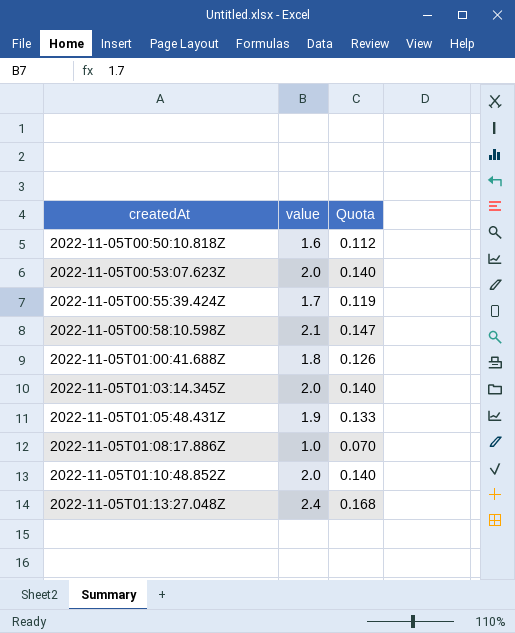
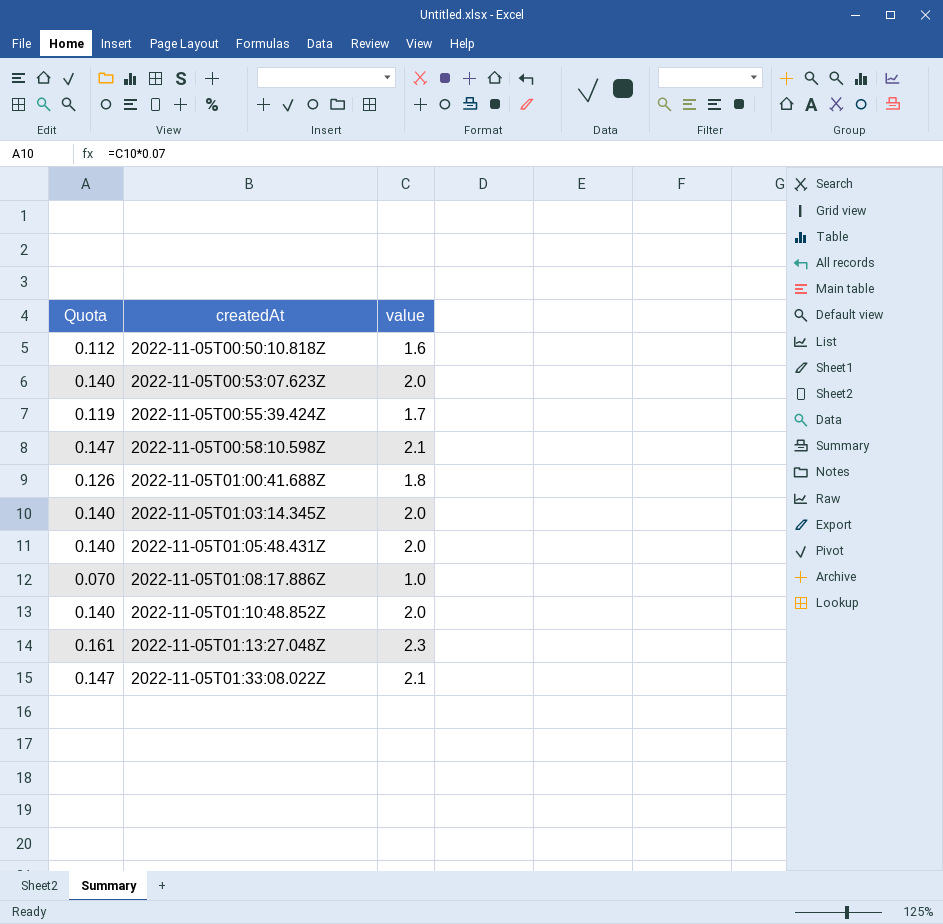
column Quota | position: 3 -> 1
2022-11-05T01:05:48.431Z | Quota: 0.133 -> 0.140
2022-11-05T01:05:48.431Z | value: 1.9 -> 2.0
2022-11-05T01:13:27.048Z | Quota: 0.168 -> 0.161
2022-11-05T01:13:27.048Z | value: 2.4 -> 2.3
row 2022-11-05T01:33:08.022Z: none -> 0.147 | 2.1

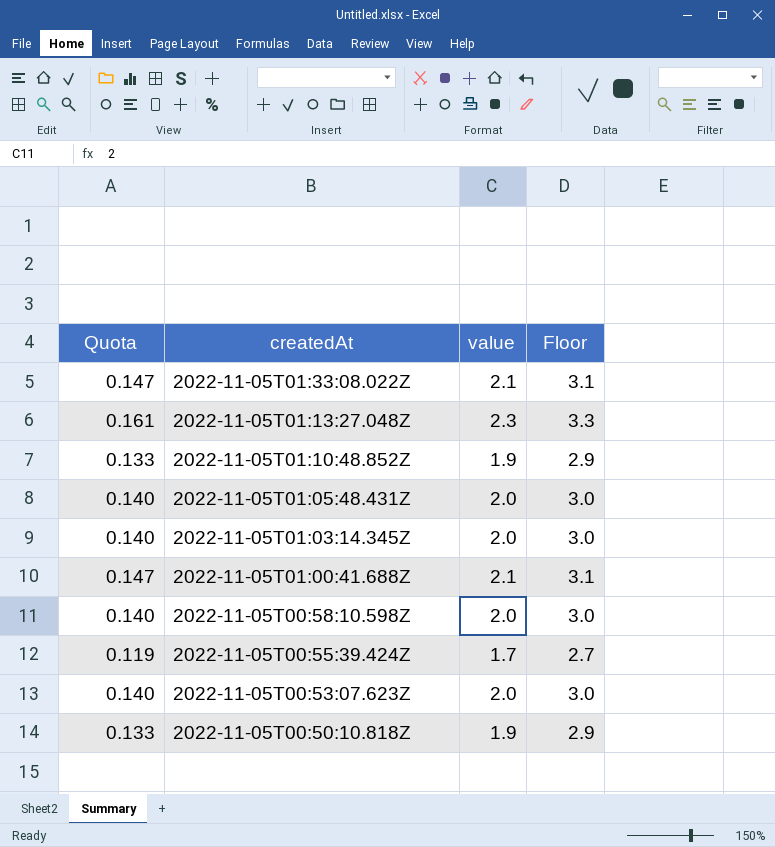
row order: createdAt ascending -> createdAt descending
column Floor | formula: none -> [value] + 1
row 2022-11-05T01:08:17.886Z: 0.070 | 1.0 -> none
2022-11-05T01:10:48.852Z | Quota: 0.140 -> 0.133
2022-11-05T01:10:48.852Z | value: 2.0 -> 1.9
2022-11-05T01:00:41.688Z | Quota: 0.126 -> 0.147
2022-11-05T01:00:41.688Z | value: 1.8 -> 2.1
2022-11-05T00:58:10.598Z | Quota: 0.147 -> 0.140
2022-11-05T00:58:10.598Z | value: 2.1 -> 2.0
2022-11-05T00:50:10.818Z | Quota: 0.112 -> 0.133
2022-11-05T00:50:10.818Z | value: 1.6 -> 1.9

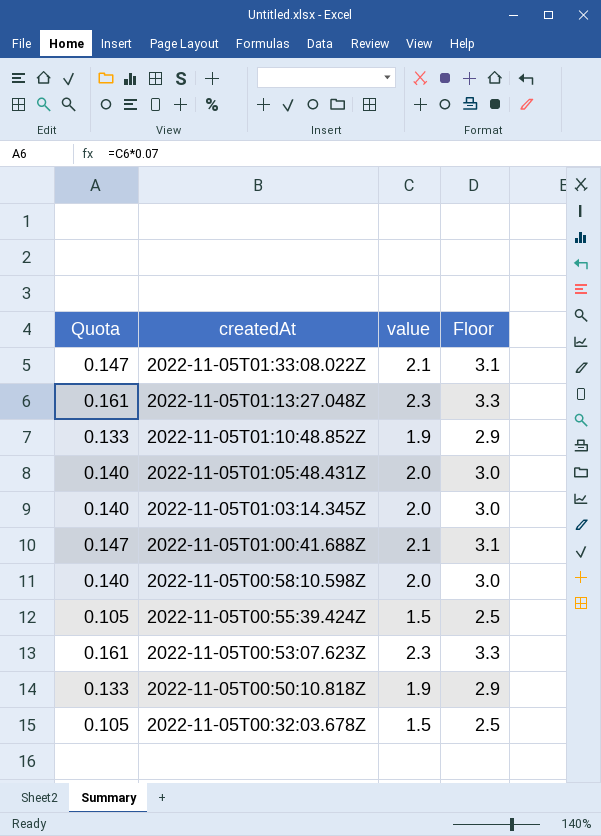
2022-11-05T00:55:39.424Z | Quota: 0.119 -> 0.105
2022-11-05T00:55:39.424Z | value: 1.7 -> 1.5
2022-11-05T00:55:39.424Z | Floor: 2.7 -> 2.5
2022-11-05T00:53:07.623Z | Quota: 0.140 -> 0.161
2022-11-05T00:53:07.623Z | value: 2.0 -> 2.3
2022-11-05T00:53:07.623Z | Floor: 3.0 -> 3.3
row 2022-11-05T00:32:03.678Z: none -> 0.105 | 1.5 | 2.5

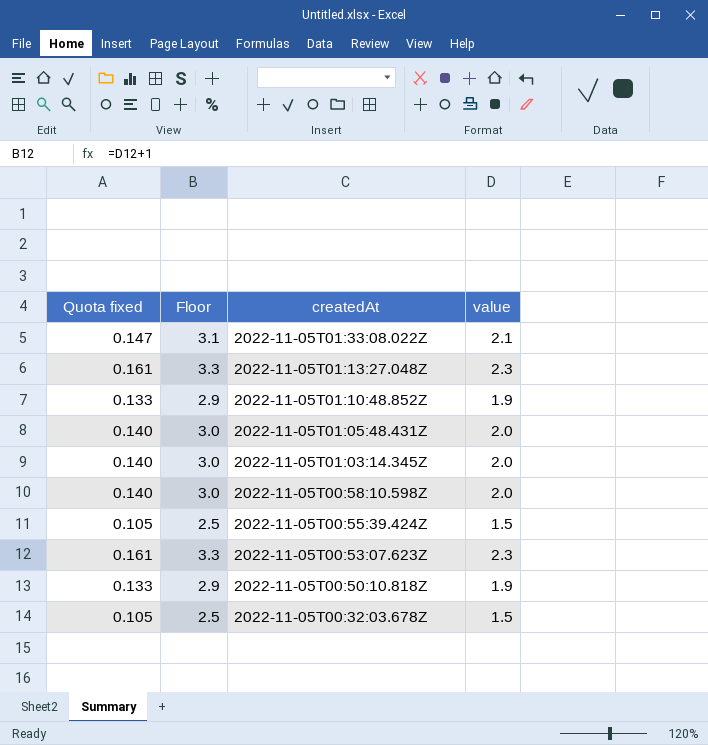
column name: Quota -> Quota fixed
column Floor | position: 4 -> 2
row 2022-11-05T01:00:41.688Z: 0.147 | 2.1 | 3.1 -> none

